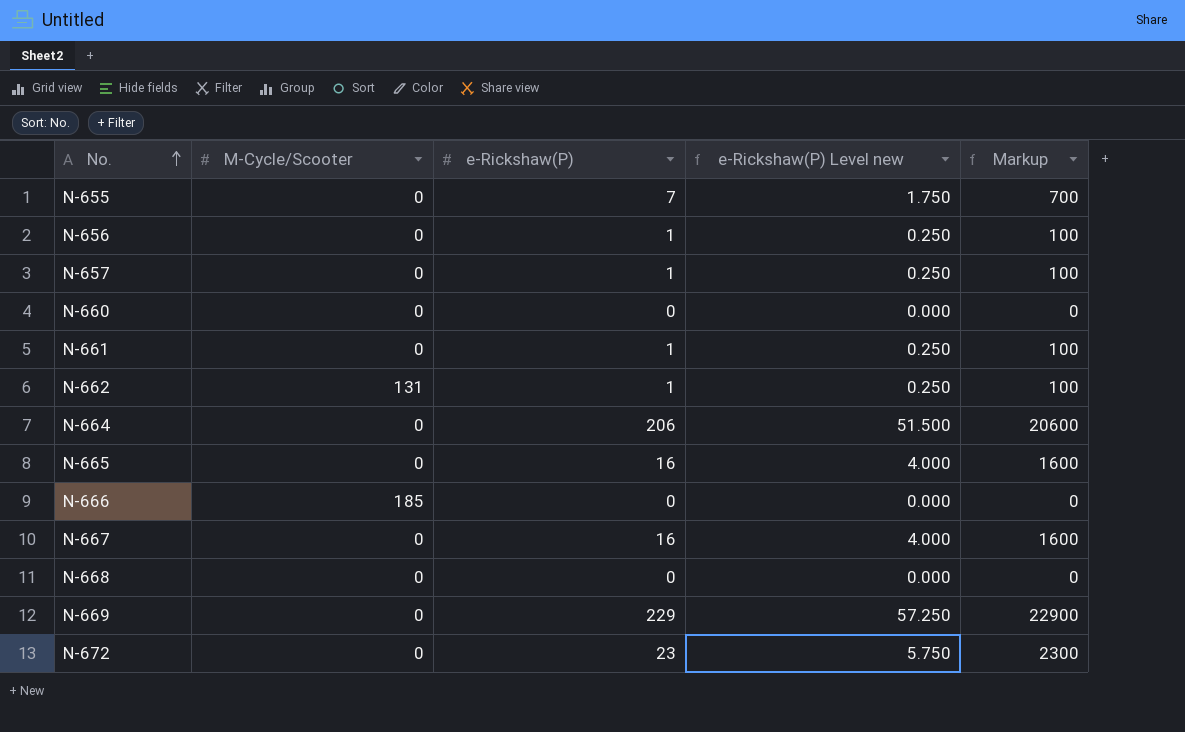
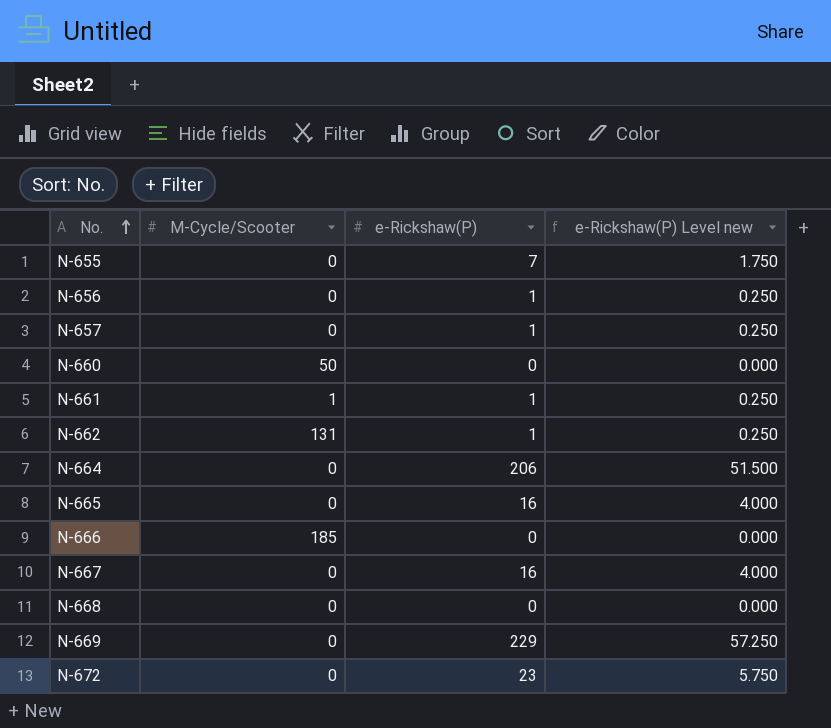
column Markup | formula: [e-Rickshaw(P)] * 100 -> none
N-660 | M-Cycle/Scooter: 0 -> 50
N-661 | M-Cycle/Scooter: 0 -> 1

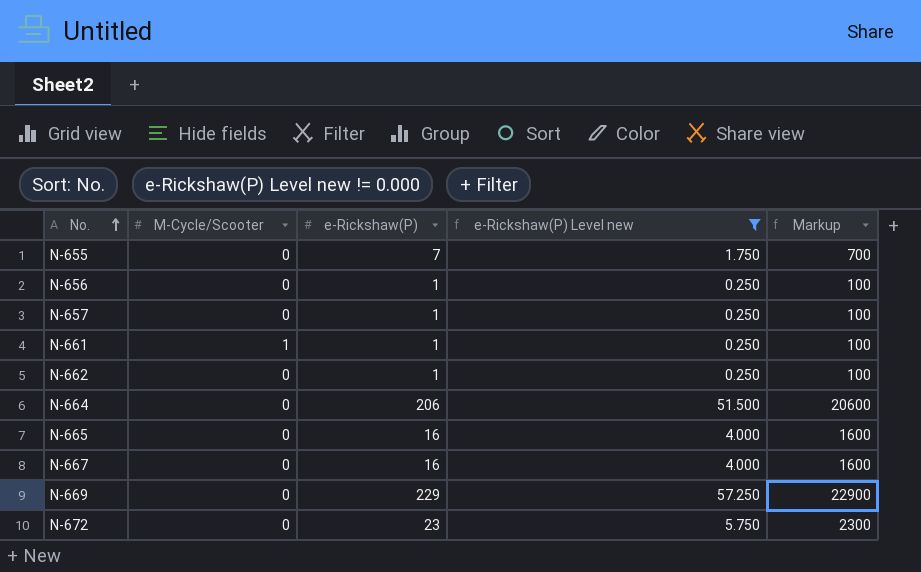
filter: none -> e-Rickshaw(P) Level new != 0.000
column Markup | formula: none -> [e-Rickshaw(P)] * 100
N-662 | M-Cycle/Scooter: 131 -> 0

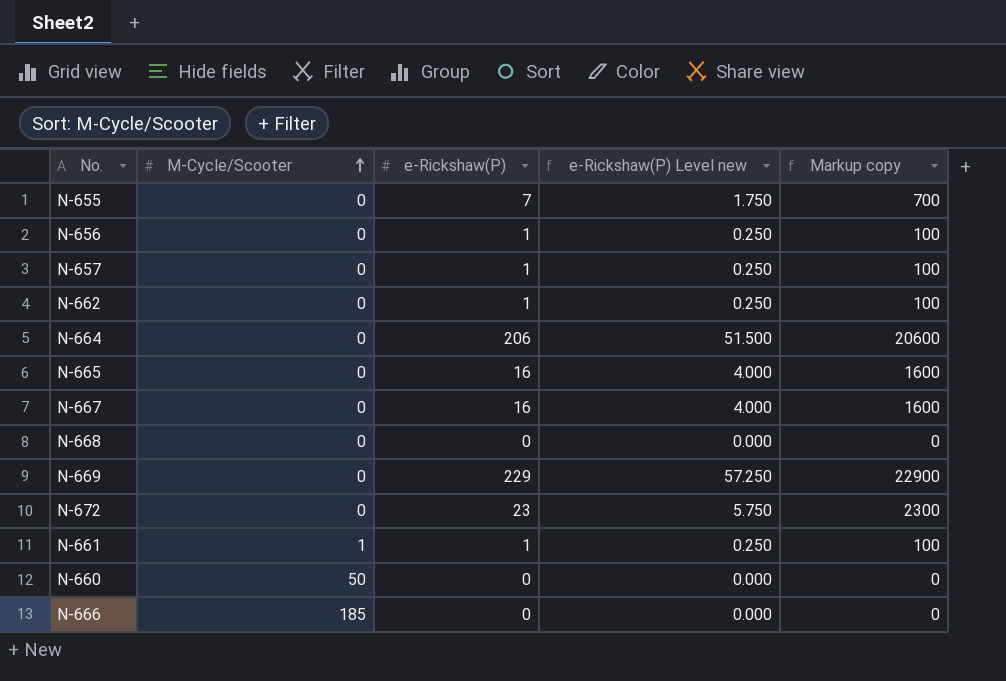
filter: e-Rickshaw(P) Level new != 0.000 -> none
row order: No. ascending -> M-Cycle/Scooter ascending
column name: Markup -> Markup copy

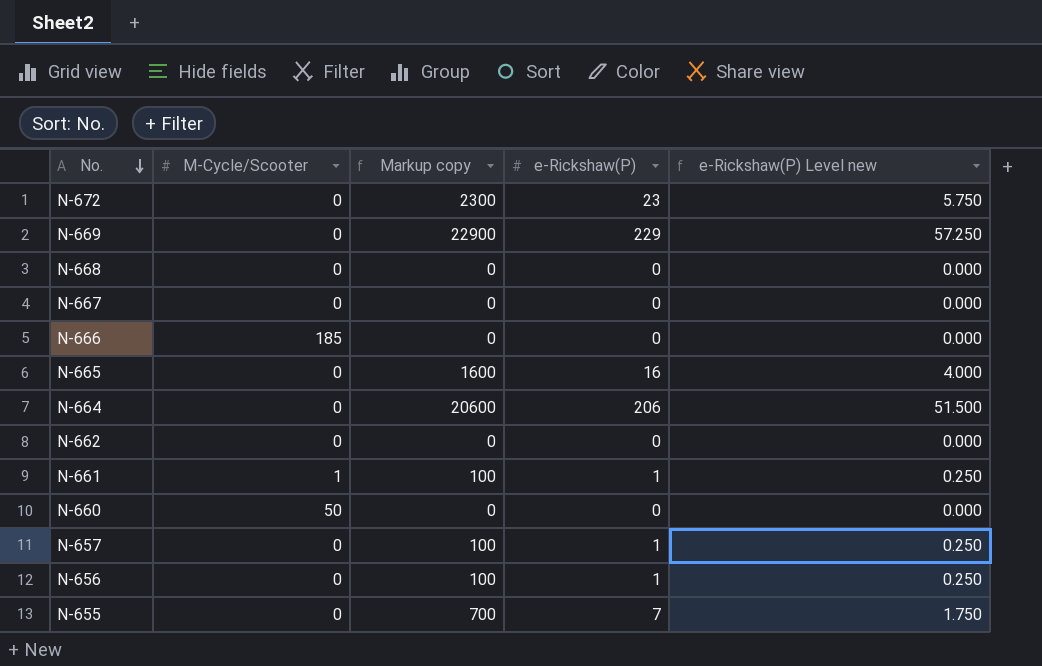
row order: M-Cycle/Scooter ascending -> No. descending
column Markup copy | position: 5 -> 3
N-667 | Markup copy: 1600 -> 0
N-667 | e-Rickshaw(P): 16 -> 0
N-667 | e-Rickshaw(P) Level new: 4.000 -> 0.000
N-662 | Markup copy: 100 -> 0
N-662 | e-Rickshaw(P): 1 -> 0
N-662 | e-Rickshaw(P) Level new: 0.250 -> 0.000

